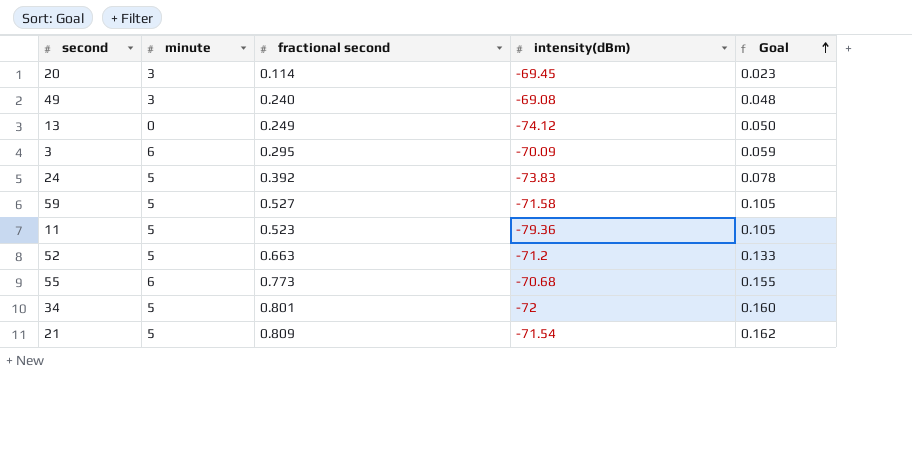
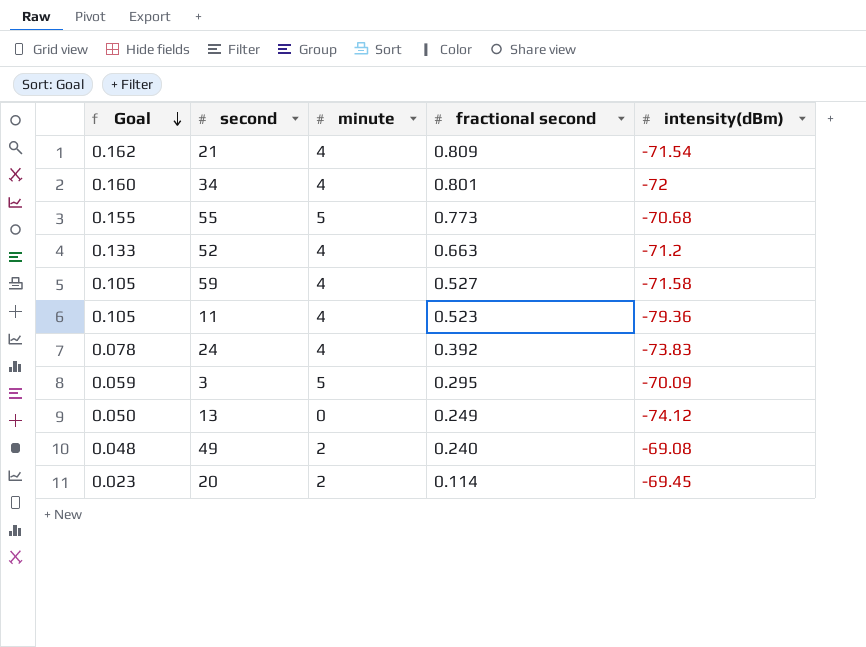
row order: Goal ascending -> Goal descending
column Goal | position: 5 -> 1
21 | minute: 5 -> 4
34 | minute: 5 -> 4
55 | minute: 6 -> 5
52 | minute: 5 -> 4
59 | minute: 5 -> 4
11 | minute: 5 -> 4
24 | minute: 5 -> 4
3 | minute: 6 -> 5
49 | minute: 3 -> 2
20 | minute: 3 -> 2

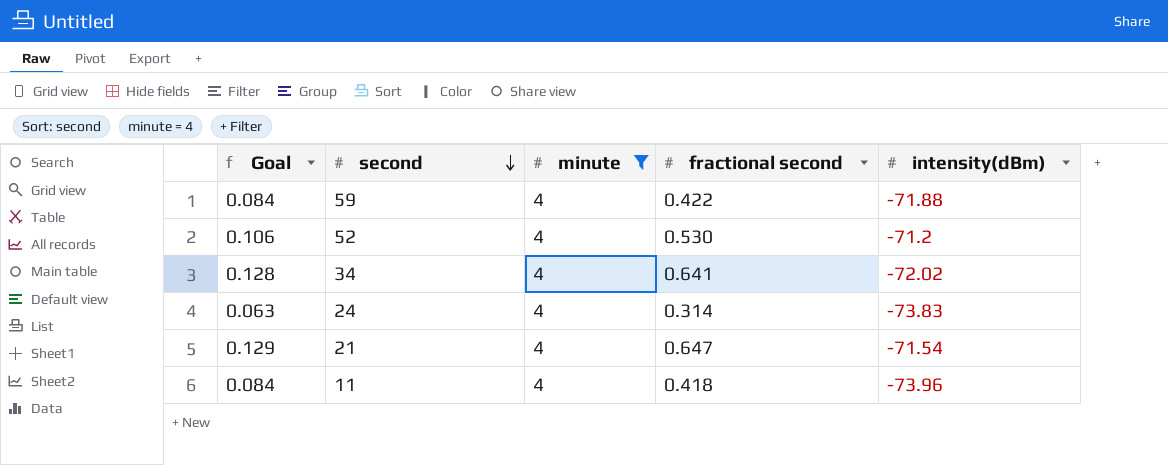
filter: none -> minute = 4
row order: Goal descending -> second descending
59 | Goal: 0.105 -> 0.084
59 | fractional second: 0.527 -> 0.422
59 | intensity(dBm): -71.58 -> -71.88
52 | Goal: 0.133 -> 0.106
52 | fractional second: 0.663 -> 0.530
34 | Goal: 0.160 -> 0.128
34 | fractional second: 0.801 -> 0.641
34 | intensity(dBm): -72 -> -72.02
24 | Goal: 0.078 -> 0.063
24 | fractional second: 0.392 -> 0.314
21 | Goal: 0.162 -> 0.129
21 | fractional second: 0.809 -> 0.647
11 | Goal: 0.105 -> 0.084
11 | fractional second: 0.523 -> 0.418
11 | intensity(dBm): -79.36 -> -73.96

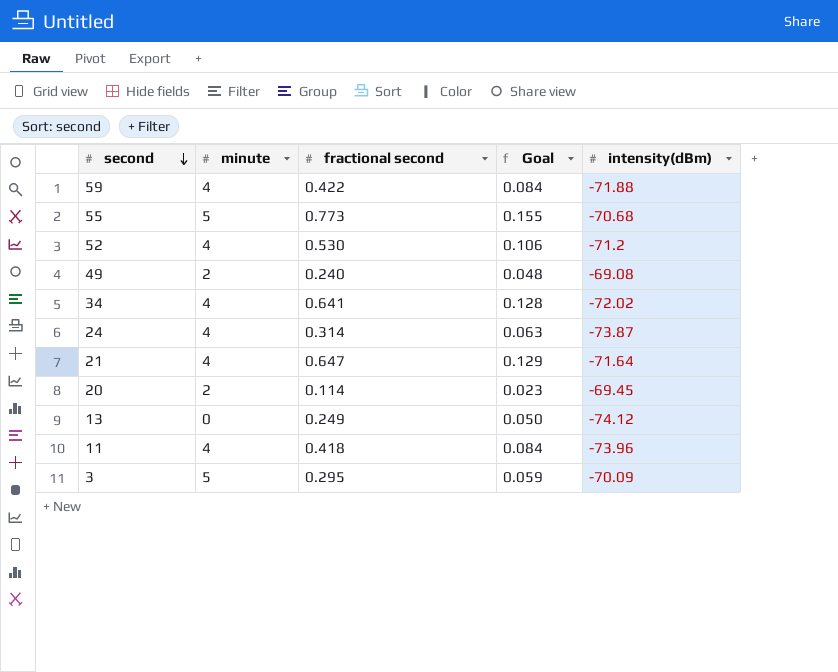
filter: minute = 4 -> none
column Goal | position: 1 -> 4
24 | intensity(dBm): -73.83 -> -73.87
21 | intensity(dBm): -71.54 -> -71.64

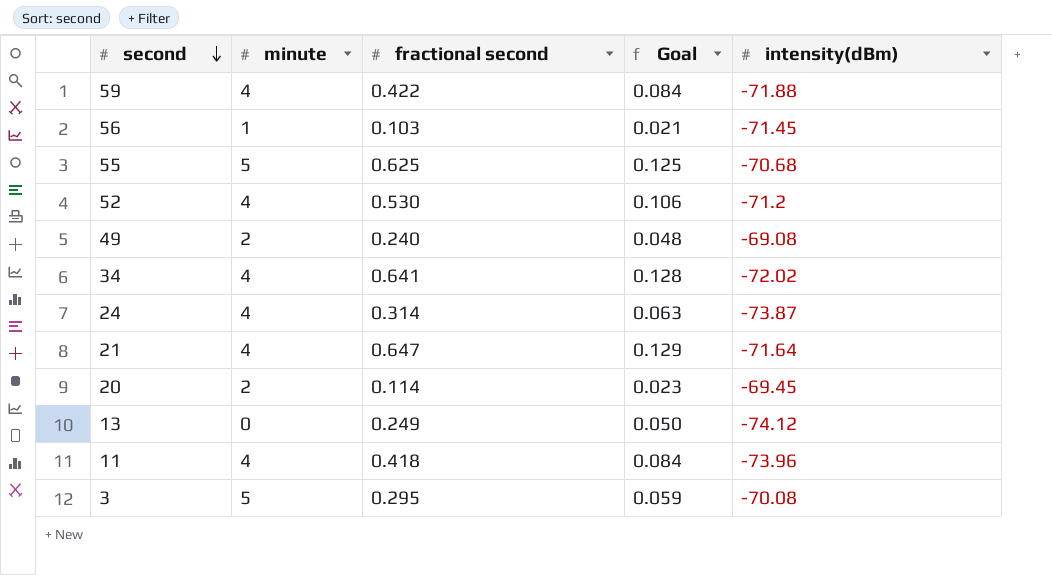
row 56: none -> 1 | 0.103 | 0.021 | -71.45
55 | fractional second: 0.773 -> 0.625
55 | Goal: 0.155 -> 0.125
3 | intensity(dBm): -70.09 -> -70.08

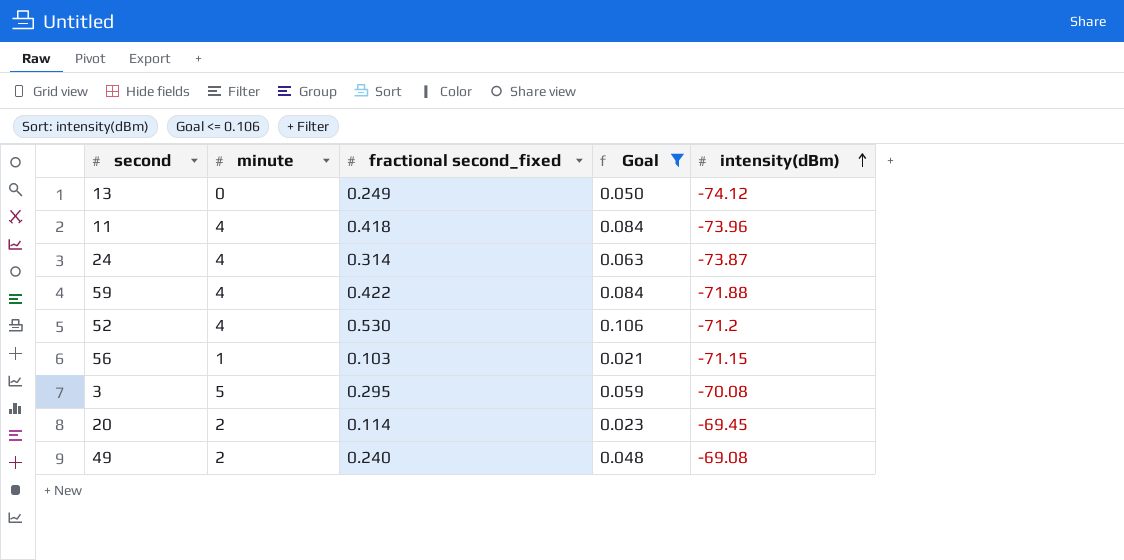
filter: none -> Goal <= 0.106
row order: second descending -> intensity(dBm) ascending
column name: fractional second -> fractional second_fixed
56 | intensity(dBm): -71.45 -> -71.15

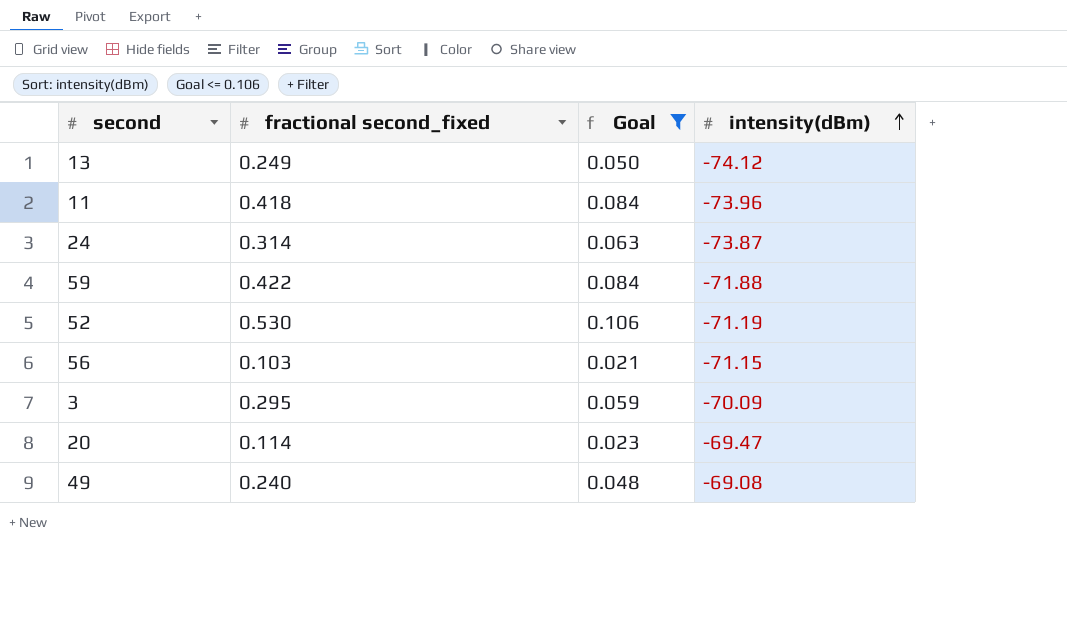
column minute | position: 2 -> none
52 | intensity(dBm): -71.2 -> -71.19
3 | intensity(dBm): -70.08 -> -70.09
20 | intensity(dBm): -69.45 -> -69.47

